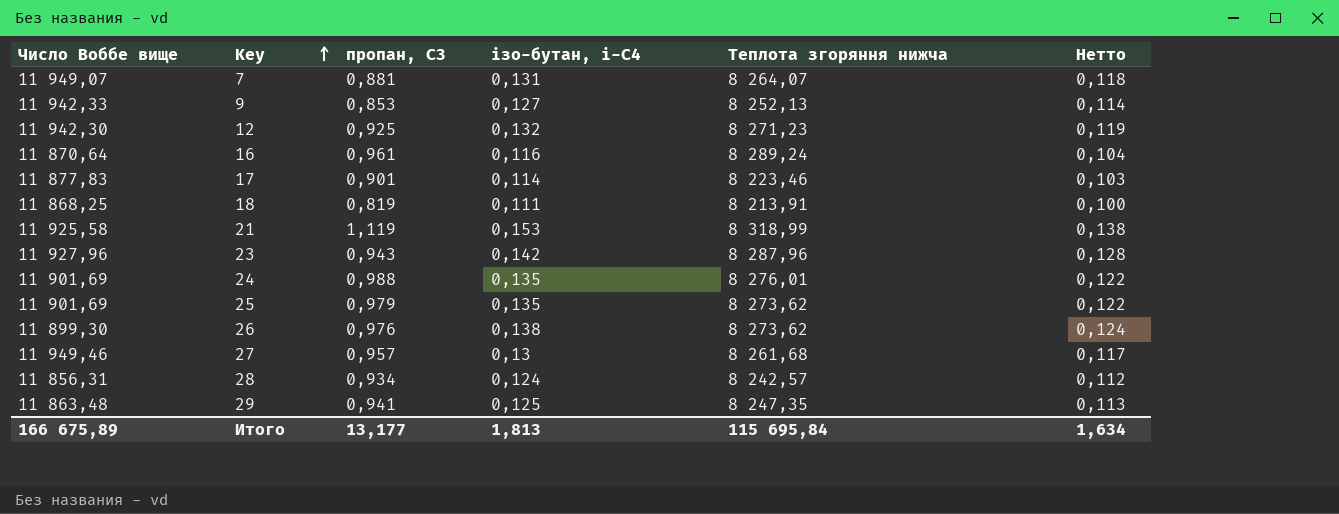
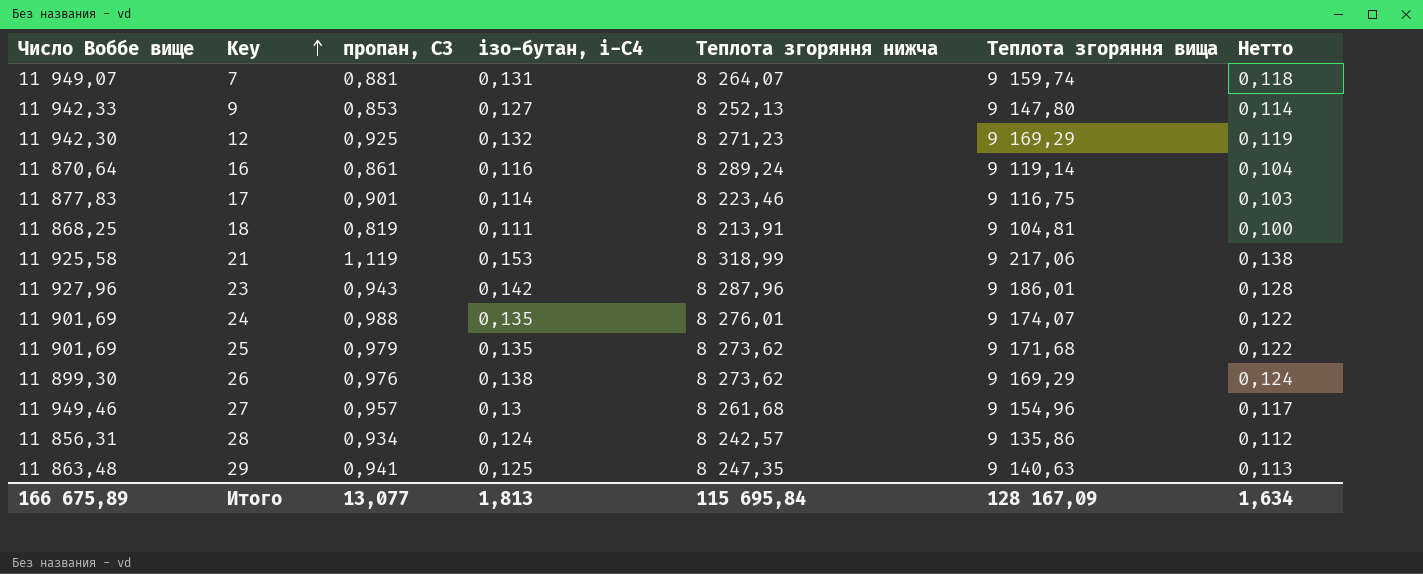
column Теплота згоряння вища | position: none -> 6
16 | пропан, С3: 0,961 -> 0,861
Итого | пропан, С3: 13,177 -> 13,077

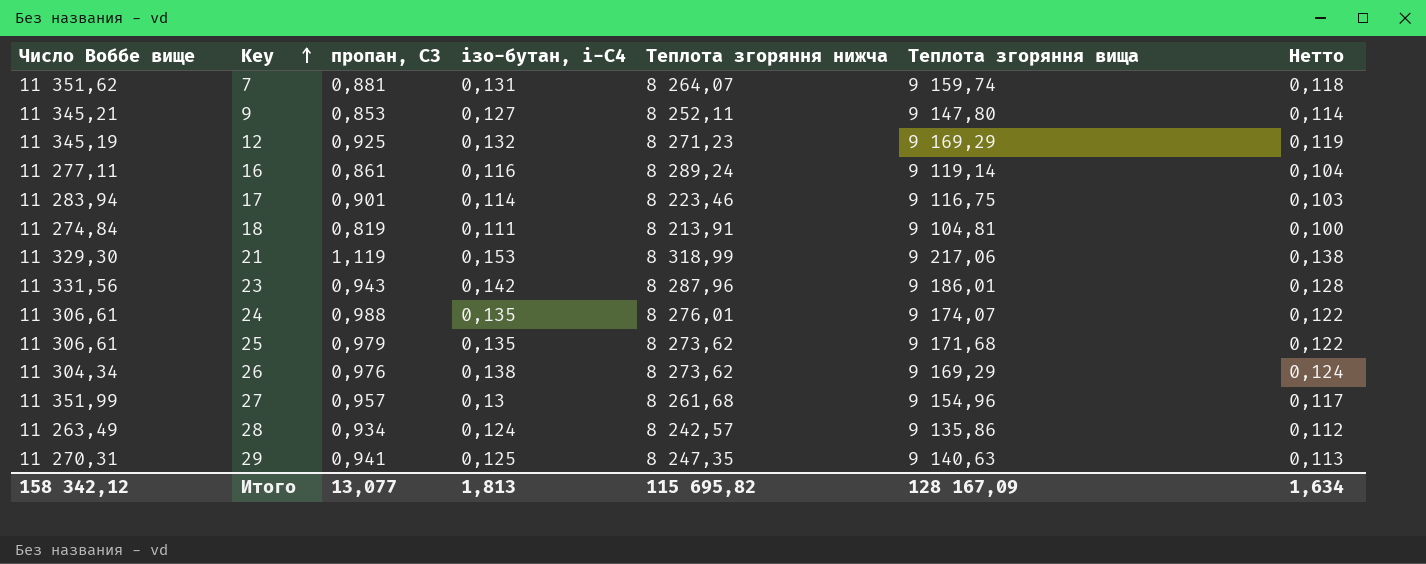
7 | Число Воббе вище: 11 949,07 -> 11 351,62
9 | Число Воббе вище: 11 942,33 -> 11 345,21
9 | Теплота згоряння нижча: 8 252,13 -> 8 252,11
12 | Число Воббе вище: 11 942,30 -> 11 345,19
16 | Число Воббе вище: 11 870,64 -> 11 277,11
17 | Число Воббе вище: 11 877,83 -> 11 283,94
18 | Число Воббе вище: 11 868,25 -> 11 274,84
21 | Число Воббе вище: 11 925,58 -> 11 329,30
23 | Число Воббе вище: 11 927,96 -> 11 331,56
24 | Число Воббе вище: 11 901,69 -> 11 306,61
25 | Число Воббе вище: 11 901,69 -> 11 306,61
26 | Число Воббе вище: 11 899,30 -> 11 304,34
27 | Число Воббе вище: 11 949,46 -> 11 351,99
28 | Число Воббе вище: 11 856,31 -> 11 263,49
29 | Число Воббе вище: 11 863,48 -> 11 270,31
Итого | Число Воббе вище: 166 675,89 -> 158 342,12
Итого | Теплота згоряння нижча: 115 695,84 -> 115 695,82

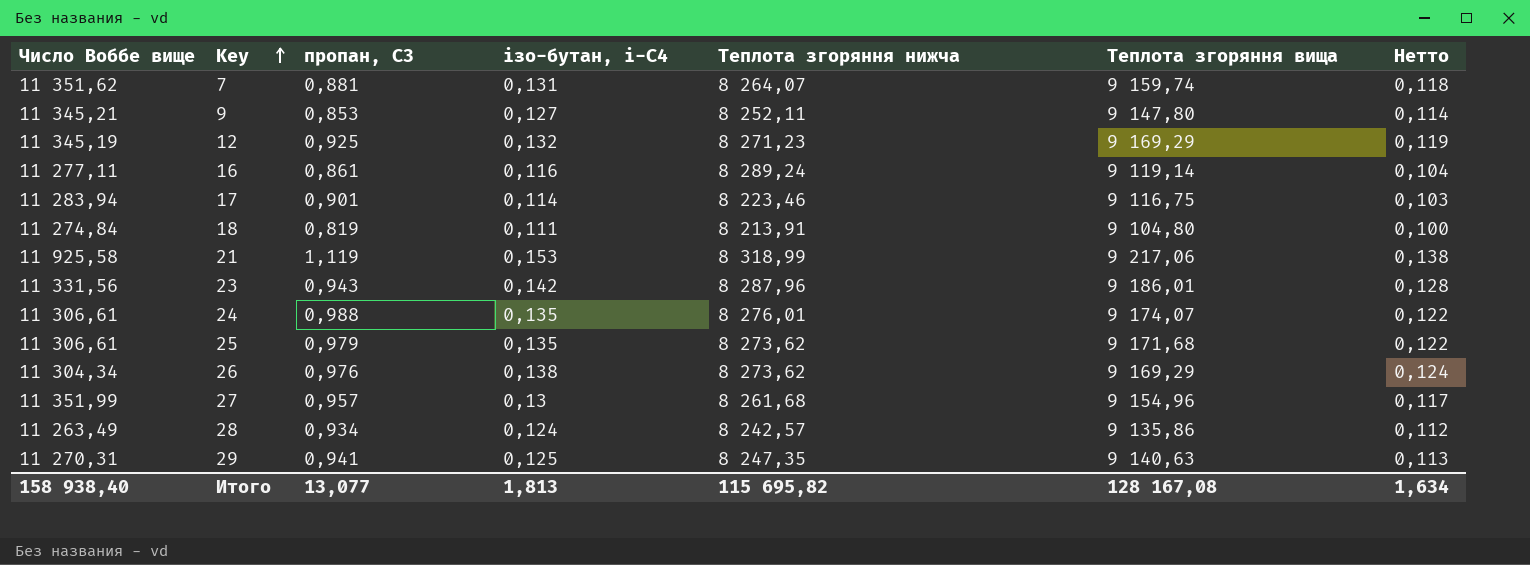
18 | Теплота згоряння вища: 9 104,81 -> 9 104,80
21 | Число Воббе вище: 11 329,30 -> 11 925,58
Итого | Число Воббе вище: 158 342,12 -> 158 938,40
Итого | Теплота згоряння вища: 128 167,09 -> 128 167,08

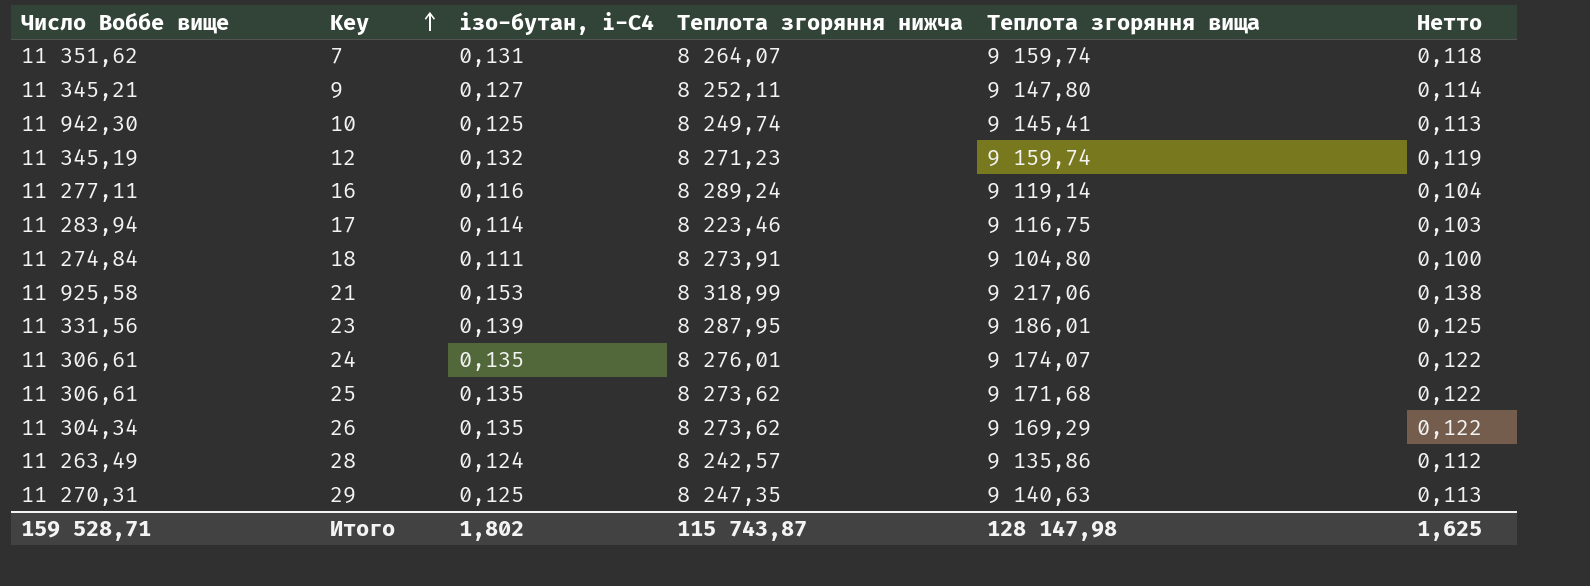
column пропан, С3 | position: 3 -> none
row 27: 11 351,99 | 0,957 | 0,13 | 8 261,68 | 9 154,96 | 0,117 -> none
row 10: none -> 11 942,30 | 0,125 | 8 249,74 | 9 145,41 | 0,113
12 | Теплота згоряння вища: 9 169,29 -> 9 159,74
18 | Теплота згоряння нижча: 8 213,91 -> 8 273,91
23 | ізо-бутан, і-С4: 0,142 -> 0,139
23 | Теплота згоряння нижча: 8 287,96 -> 8 287,95
23 | Нетто: 0,128 -> 0,125
26 | ізо-бутан, і-С4: 0,138 -> 0,135
26 | Нетто: 0,124 -> 0,122
Итого | Число Воббе вище: 158 938,40 -> 159 528,71
Итого | ізо-бутан, і-С4: 1,813 -> 1,802
Итого | Теплота згоряння нижча: 115 695,82 -> 115 743,87
Итого | Теплота згоряння вища: 128 167,08 -> 128 147,98
Итого | Нетто: 1,634 -> 1,625

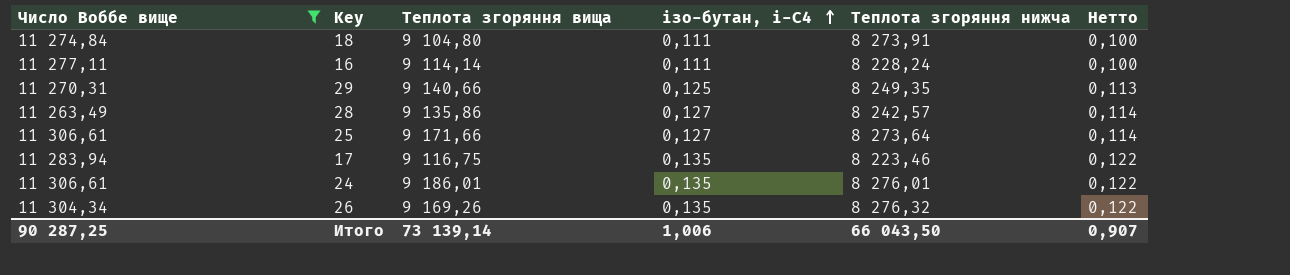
filter: none -> Число Воббе вище <= 11 306,61
row order: Key ascending -> ізо-бутан, і-С4 ascending
column Теплота згоряння вища | position: 5 -> 3
16 | Теплота згоряння вища: 9 119,14 -> 9 114,14
16 | ізо-бутан, і-С4: 0,116 -> 0,111
16 | Теплота згоряння нижча: 8 289,24 -> 8 228,24
16 | Нетто: 0,104 -> 0,100
29 | Теплота згоряння вища: 9 140,63 -> 9 140,66
29 | Теплота згоряння нижча: 8 247,35 -> 8 249,35
28 | ізо-бутан, і-С4: 0,124 -> 0,127
28 | Нетто: 0,112 -> 0,114
25 | Теплота згоряння вища: 9 171,68 -> 9 171,66
25 | ізо-бутан, і-С4: 0,135 -> 0,127
25 | Теплота згоряння нижча: 8 273,62 -> 8 273,64
25 | Нетто: 0,122 -> 0,114
17 | ізо-бутан, і-С4: 0,114 -> 0,135
17 | Нетто: 0,103 -> 0,122
24 | Теплота згоряння вища: 9 174,07 -> 9 186,01
26 | Теплота згоряння вища: 9 169,29 -> 9 169,26
26 | Теплота згоряння нижча: 8 273,62 -> 8 276,32
Итого | Число Воббе вище: 159 528,71 -> 90 287,25
Итого | Теплота згоряння вища: 128 147,98 -> 73 139,14
Итого | ізо-бутан, і-С4: 1,802 -> 1,006
Итого | Теплота згоряння нижча: 115 743,87 -> 66 043,50
Итого | Нетто: 1,625 -> 0,907

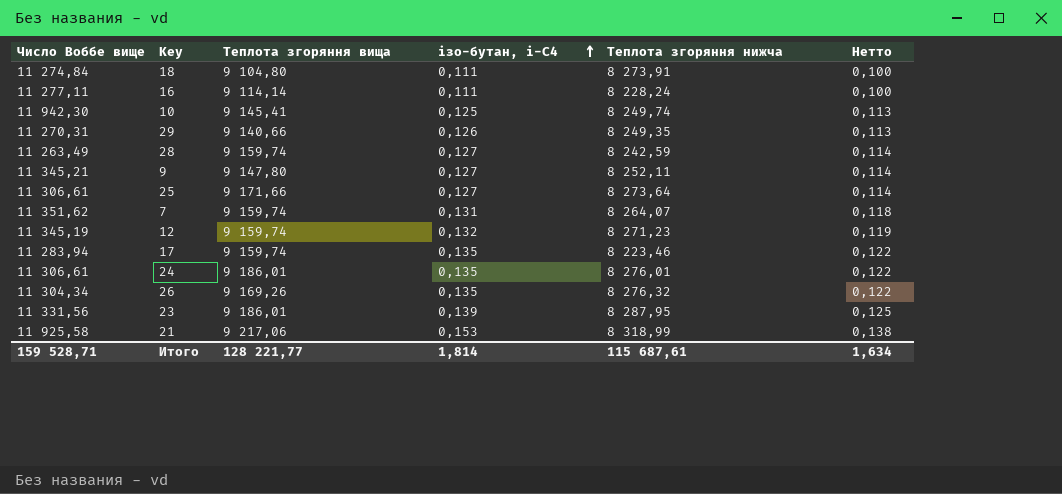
filter: Число Воббе вище <= 11 306,61 -> none
29 | ізо-бутан, і-С4: 0,125 -> 0,126
28 | Теплота згоряння вища: 9 135,86 -> 9 159,74
28 | Теплота згоряння нижча: 8 242,57 -> 8 242,59
17 | Теплота згоряння вища: 9 116,75 -> 9 159,74
Итого | Число Воббе вище: 90 287,25 -> 159 528,71
Итого | Теплота згоряння вища: 73 139,14 -> 128 221,77
Итого | ізо-бутан, і-С4: 1,006 -> 1,814
Итого | Теплота згоряння нижча: 66 043,50 -> 115 687,61
Итого | Нетто: 0,907 -> 1,634

